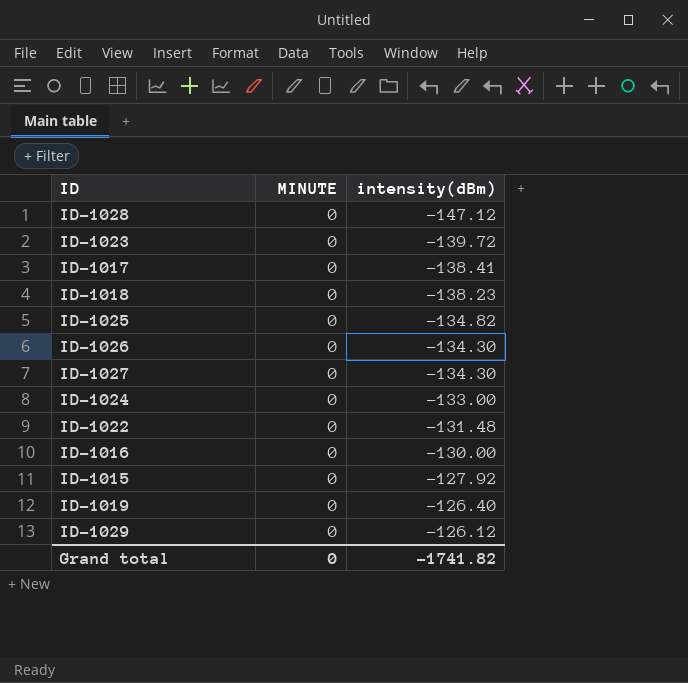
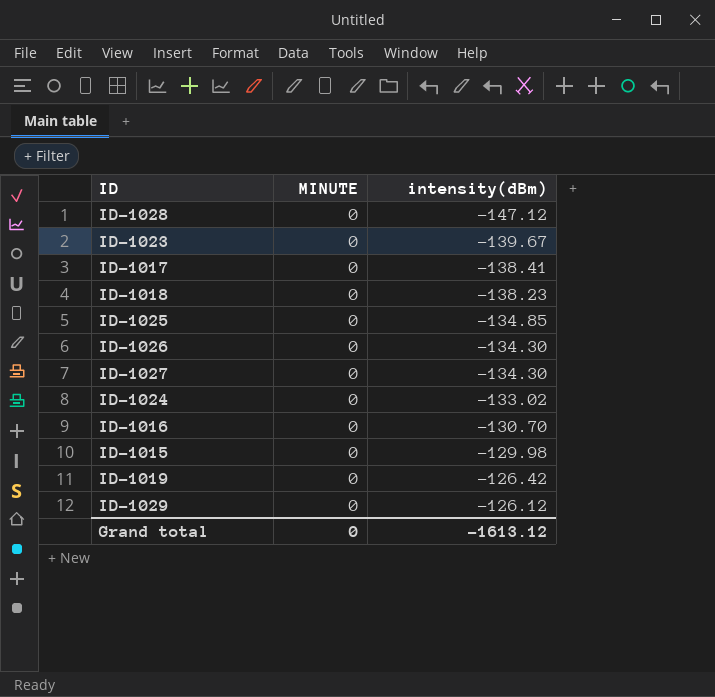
row ID-1022: 0 | -131.48 -> none
ID-1023 | intensity(dBm): -139.72 -> -139.67
ID-1025 | intensity(dBm): -134.82 -> -134.85
ID-1024 | intensity(dBm): -133.00 -> -133.02
ID-1016 | intensity(dBm): -130.00 -> -130.70
ID-1015 | intensity(dBm): -127.92 -> -129.98
ID-1019 | intensity(dBm): -126.40 -> -126.42
Grand total | intensity(dBm): -1741.82 -> -1613.12

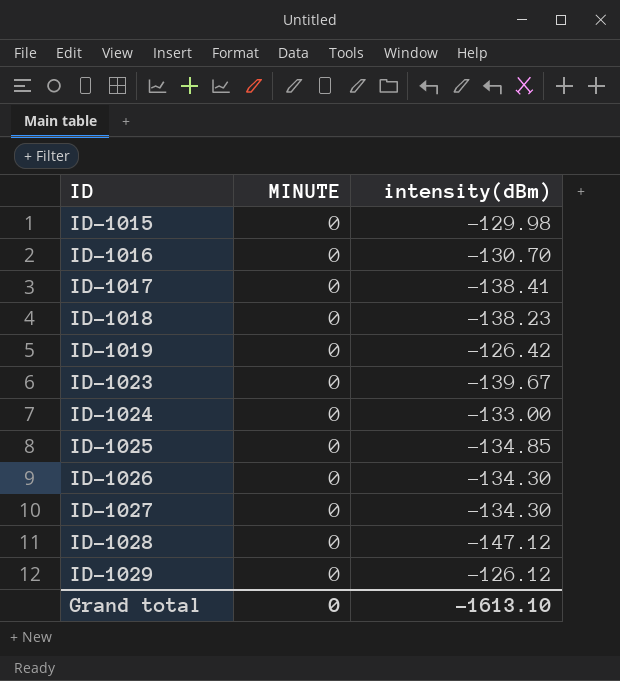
row order: intensity(dBm) ascending -> ID ascending
ID-1024 | intensity(dBm): -133.02 -> -133.00
Grand total | intensity(dBm): -1613.12 -> -1613.10

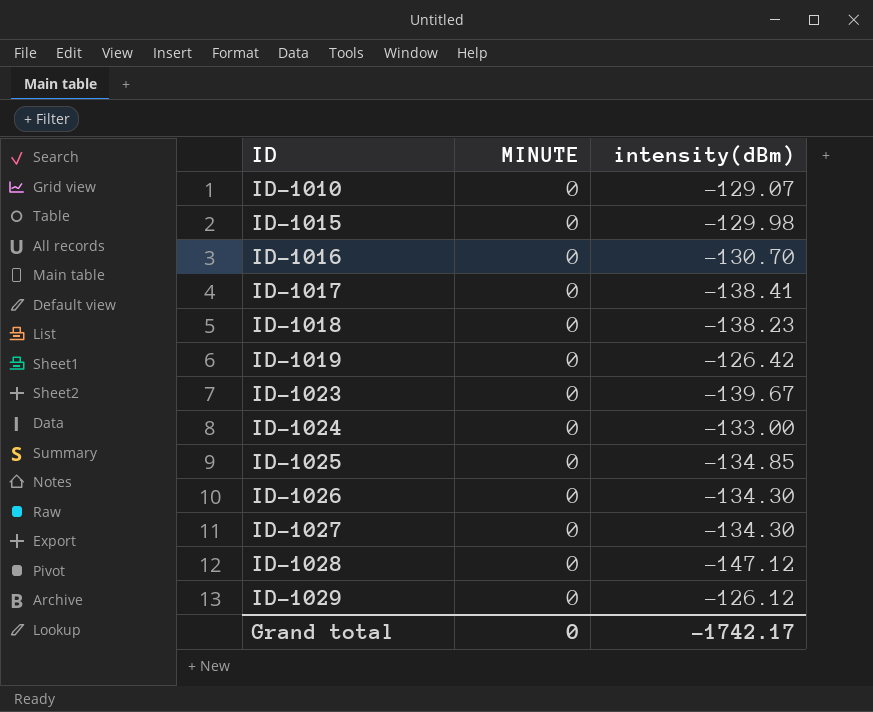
row ID-1010: none -> 0 | -129.07
Grand total | intensity(dBm): -1613.10 -> -1742.17

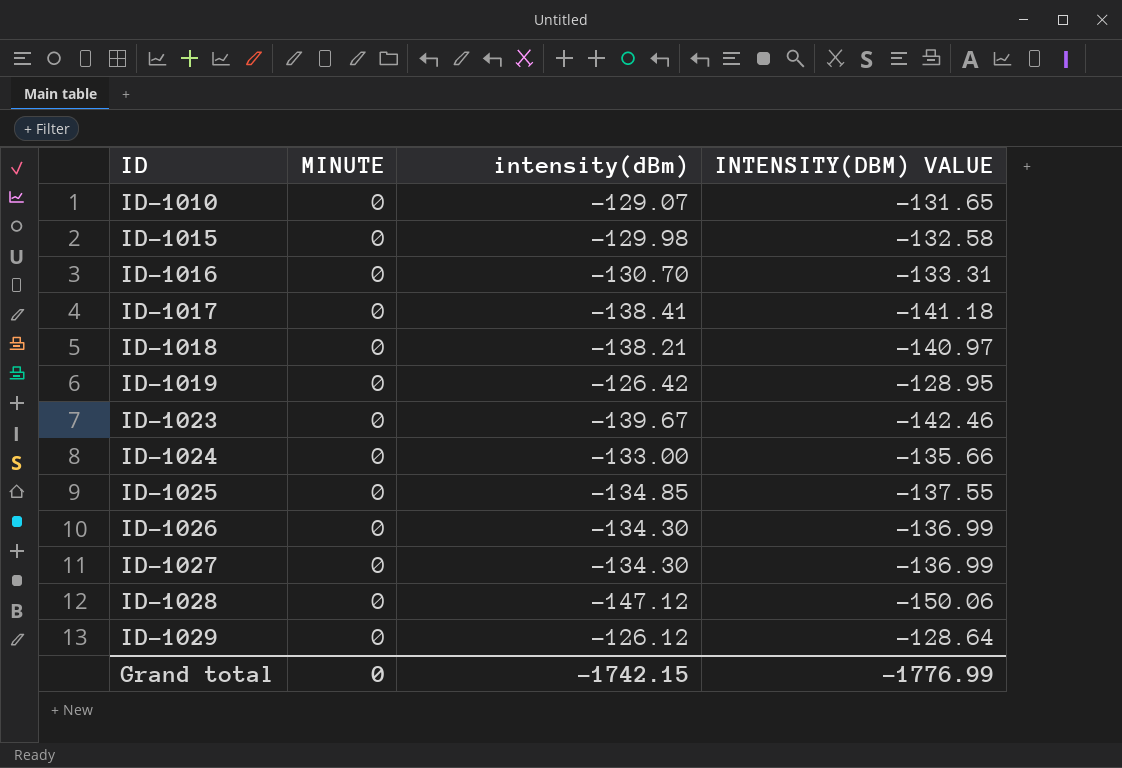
column INTENSITY(DBM) VALUE | formula: none -> [intensity(dBm)] * 1.02
ID-1018 | intensity(dBm): -138.23 -> -138.21
Grand total | intensity(dBm): -1742.17 -> -1742.15

